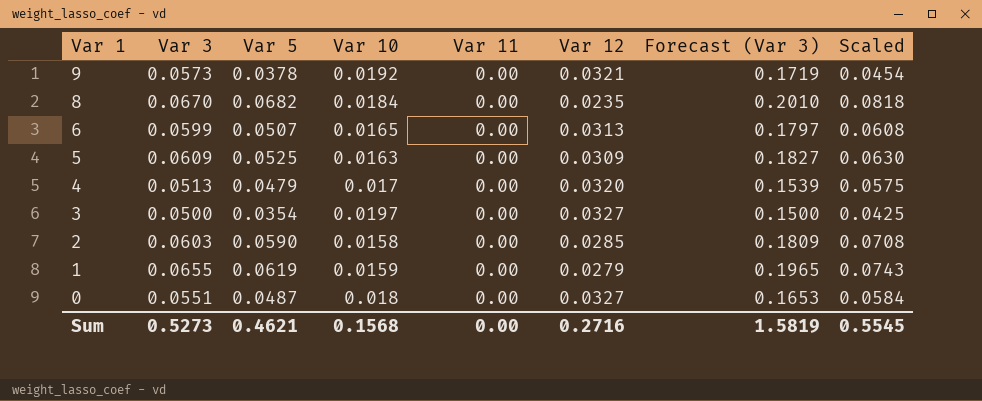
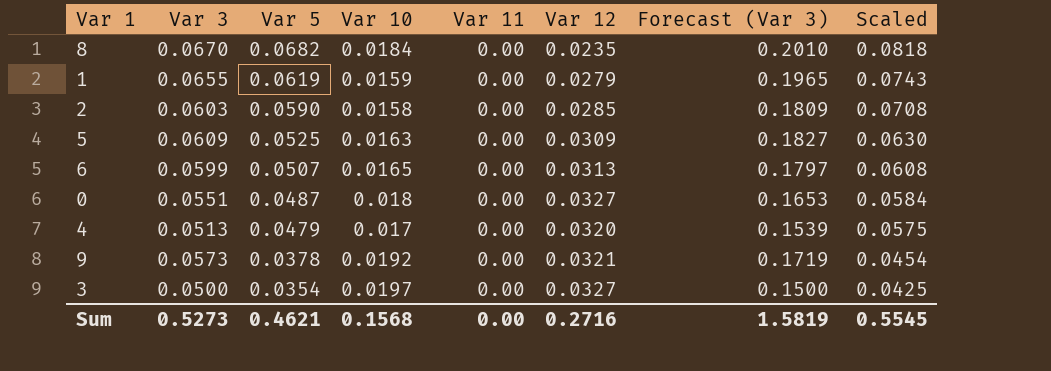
row order: Var 1 descending -> Var 5 descending

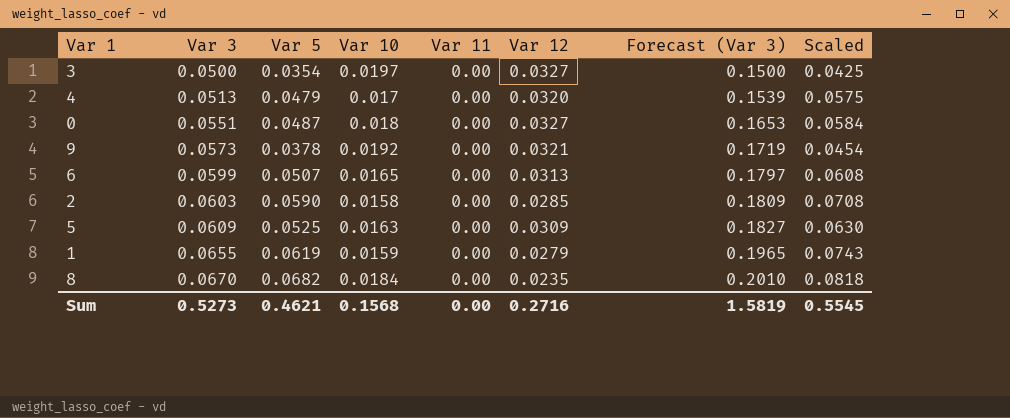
row order: Var 5 descending -> Var 3 ascending

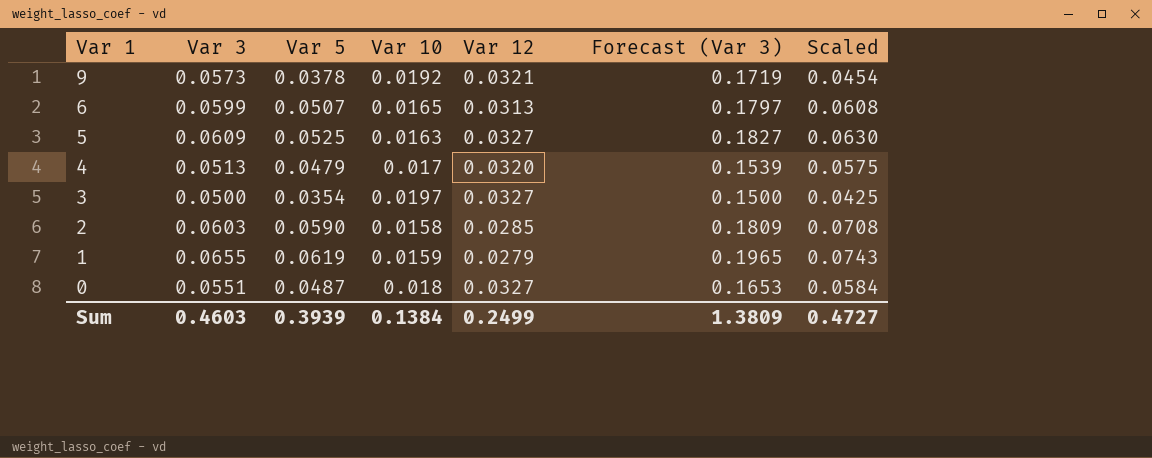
row order: Var 3 ascending -> Var 1 descending
column Var 11 | position: 5 -> none
row 8: 0.0670 | 0.0682 | 0.0184 | 0.00 | 0.0235 | 0.2010 | 0.0818 -> none
5 | Var 12: 0.0309 -> 0.0327
Sum | Var 3: 0.5273 -> 0.4603
Sum | Var 5: 0.4621 -> 0.3939
Sum | Var 10: 0.1568 -> 0.1384
Sum | Var 12: 0.2716 -> 0.2499
Sum | Forecast (Var 3): 1.5819 -> 1.3809
Sum | Scaled: 0.5545 -> 0.4727

